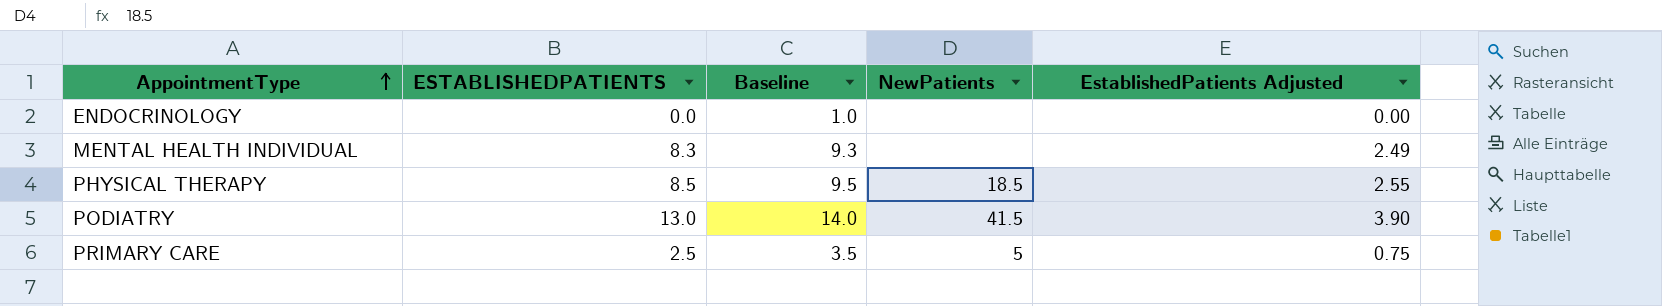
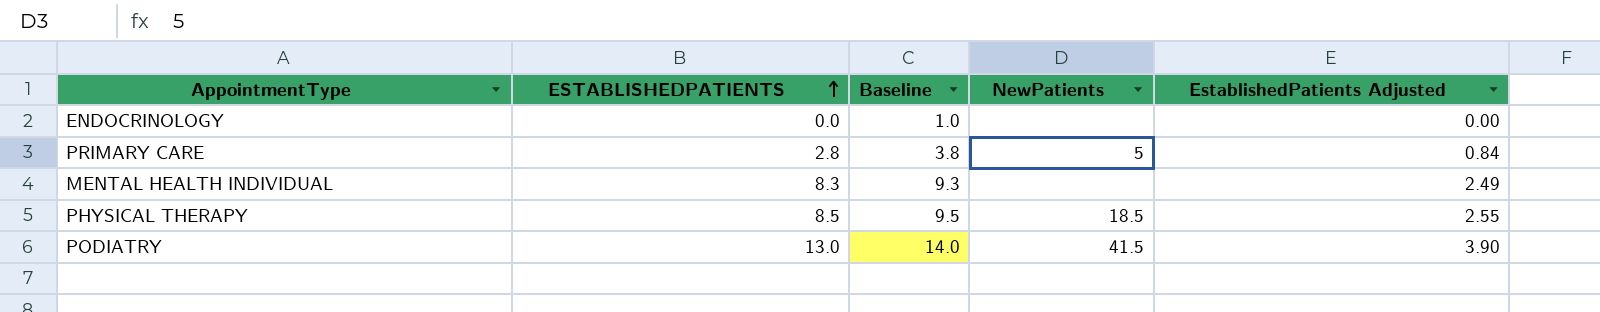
row order: AppointmentType ascending -> ESTABLISHEDPATIENTS ascending
PRIMARY CARE | ESTABLISHEDPATIENTS: 2.5 -> 2.8
PRIMARY CARE | Baseline: 3.5 -> 3.8
PRIMARY CARE | EstablishedPatients Adjusted: 0.75 -> 0.84

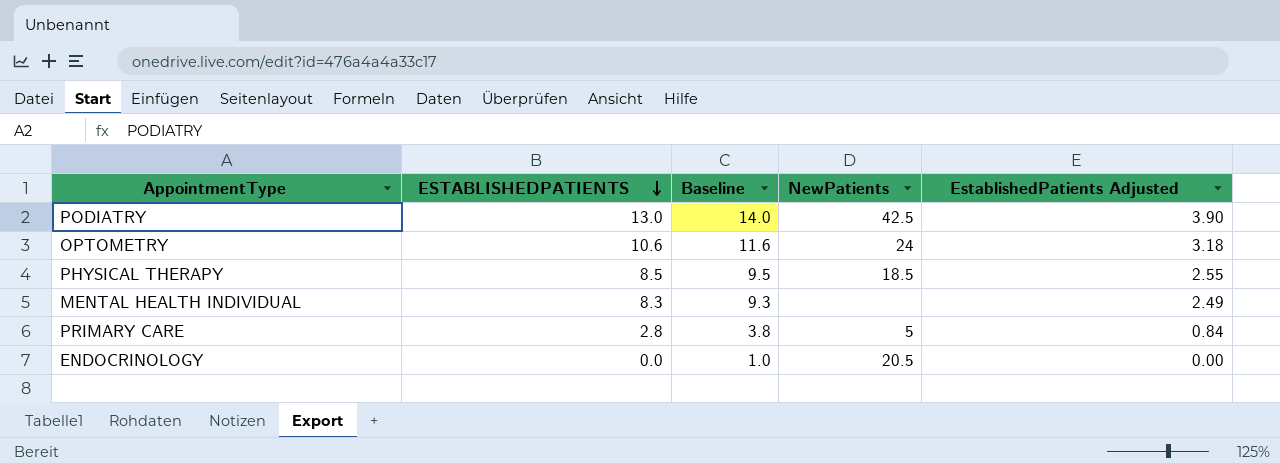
row order: ESTABLISHEDPATIENTS ascending -> ESTABLISHEDPATIENTS descending
PODIATRY | NewPatients: 41.5 -> 42.5
row OPTOMETRY: none -> 10.6 | 11.6 | 24 | 3.18
ENDOCRINOLOGY | NewPatients: none -> 20.5

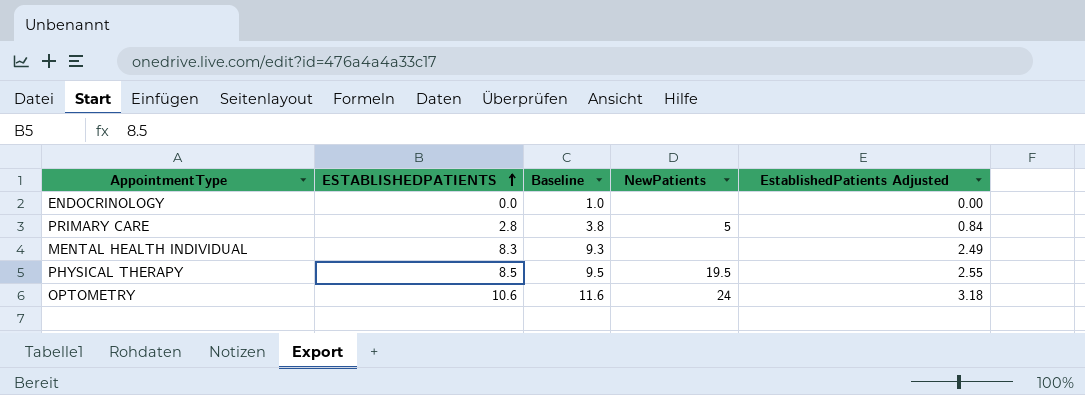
row order: ESTABLISHEDPATIENTS descending -> ESTABLISHEDPATIENTS ascending
row PODIATRY: 13.0 | 14.0 | 42.5 | 3.90 -> none
ENDOCRINOLOGY | NewPatients: 20.5 -> none
PHYSICAL THERAPY | NewPatients: 18.5 -> 19.5

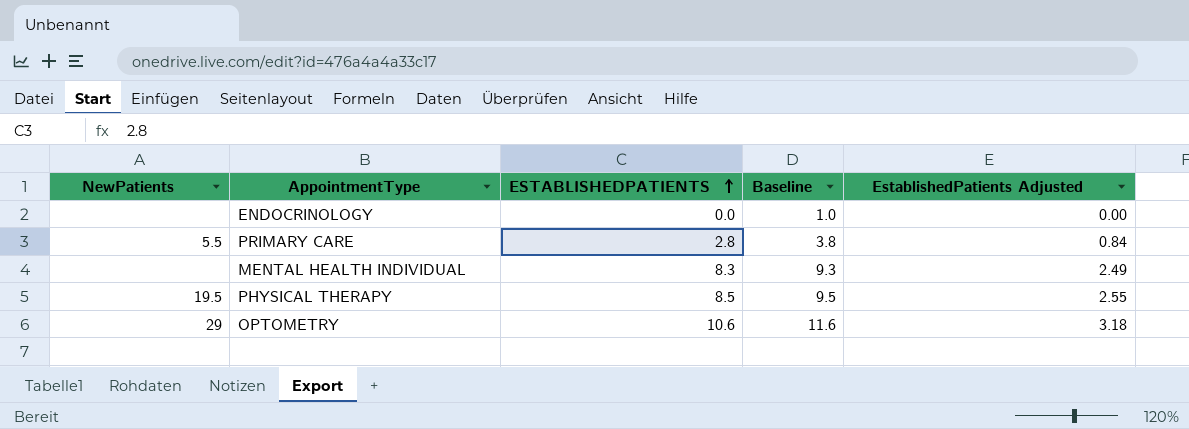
column NewPatients | position: 4 -> 1
PRIMARY CARE | NewPatients: 5 -> 5.5
OPTOMETRY | NewPatients: 24 -> 29

